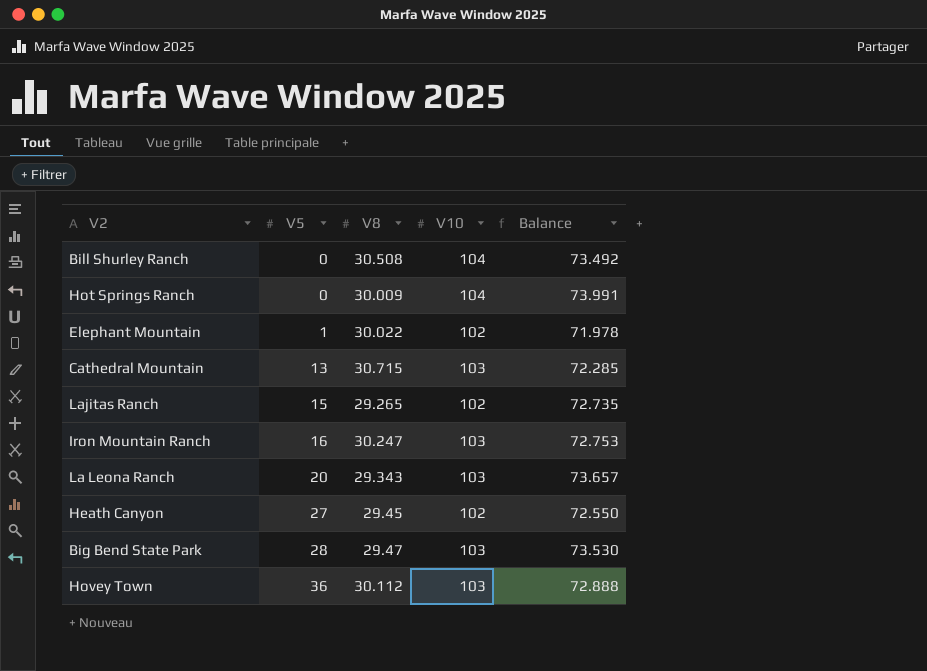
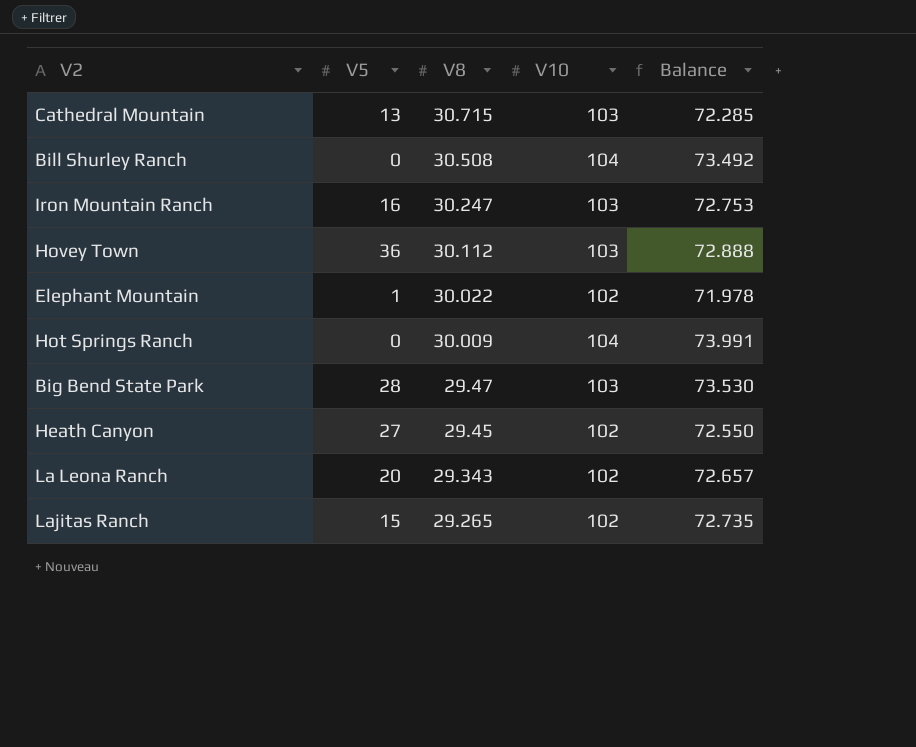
row order: V5 ascending -> V8 descending
La Leona Ranch | V10: 103 -> 102
La Leona Ranch | Balance: 73.657 -> 72.657

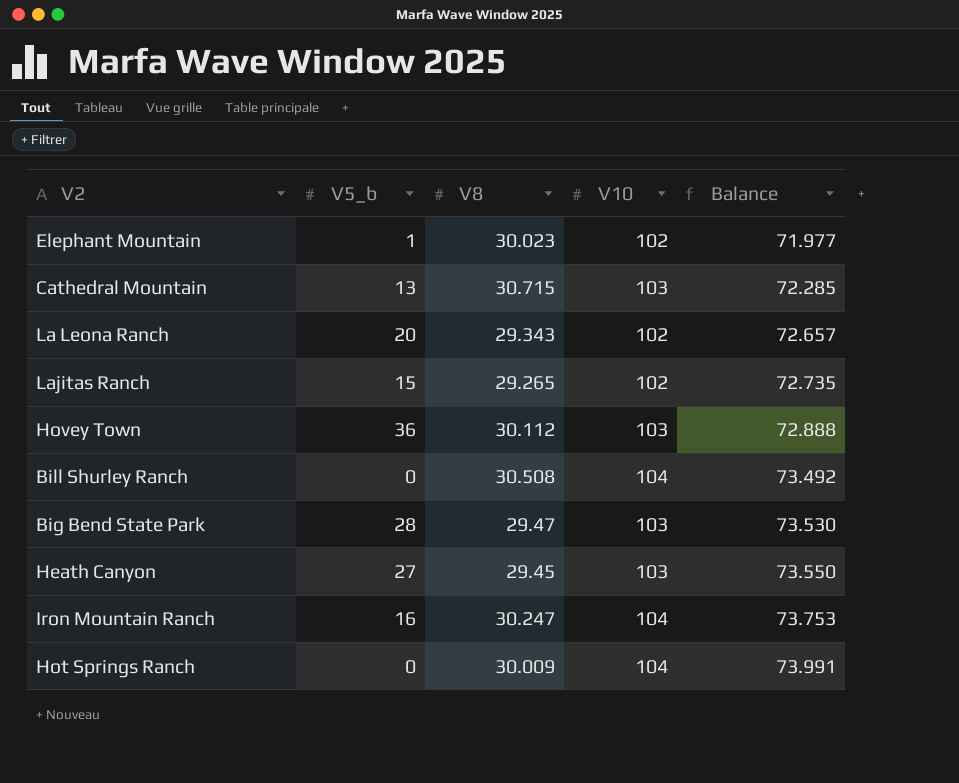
row order: V8 descending -> Balance ascending
column name: V5 -> V5_b
Elephant Mountain | V8: 30.022 -> 30.023
Elephant Mountain | Balance: 71.978 -> 71.977
Heath Canyon | V10: 102 -> 103
Heath Canyon | Balance: 72.550 -> 73.550
Iron Mountain Ranch | V10: 103 -> 104
Iron Mountain Ranch | Balance: 72.753 -> 73.753

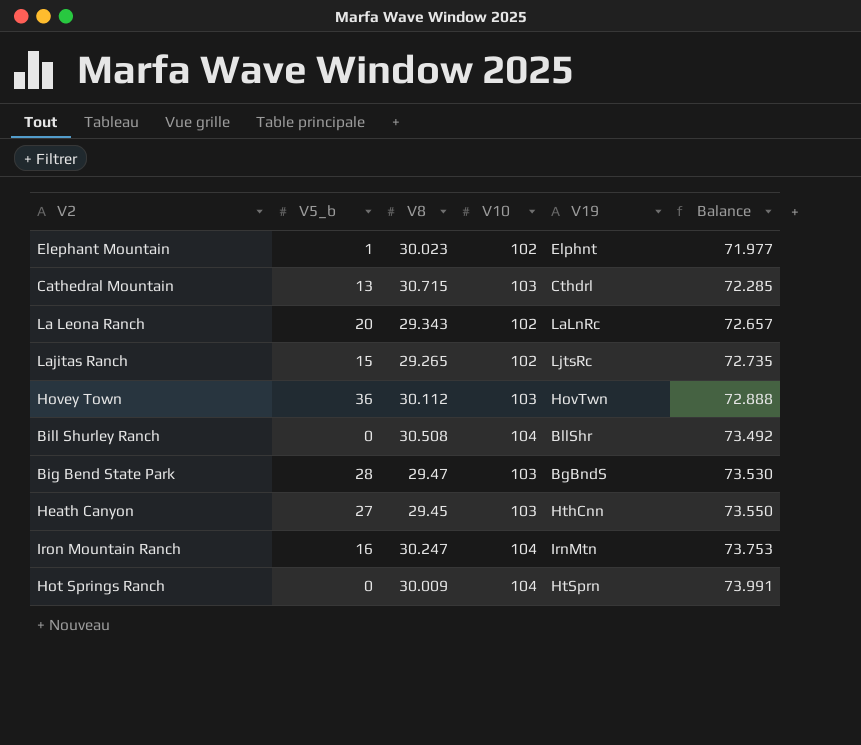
column V19 | position: none -> 5

